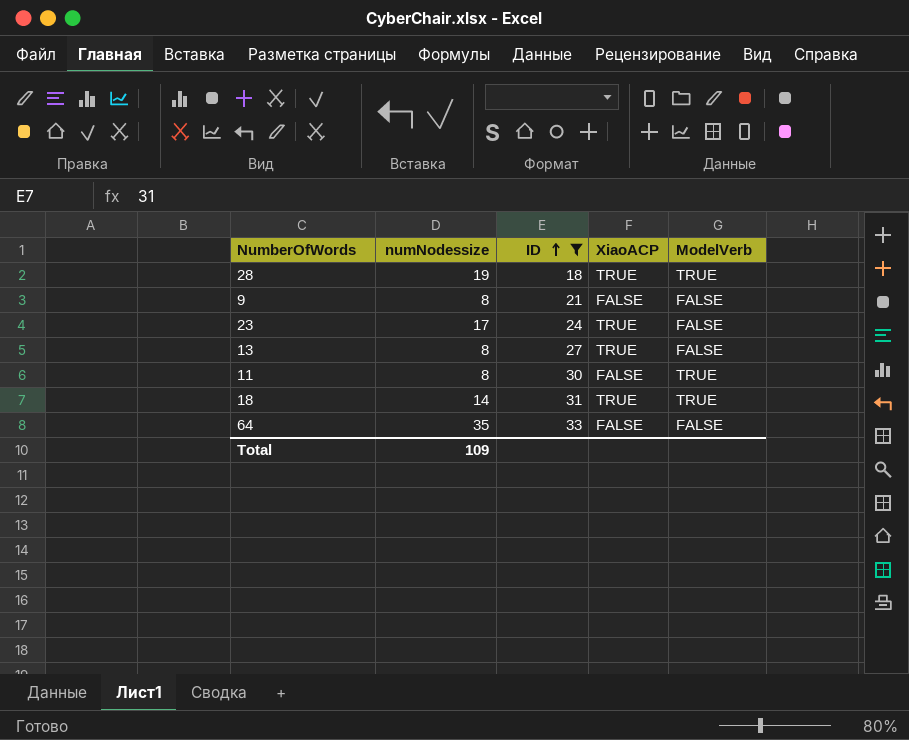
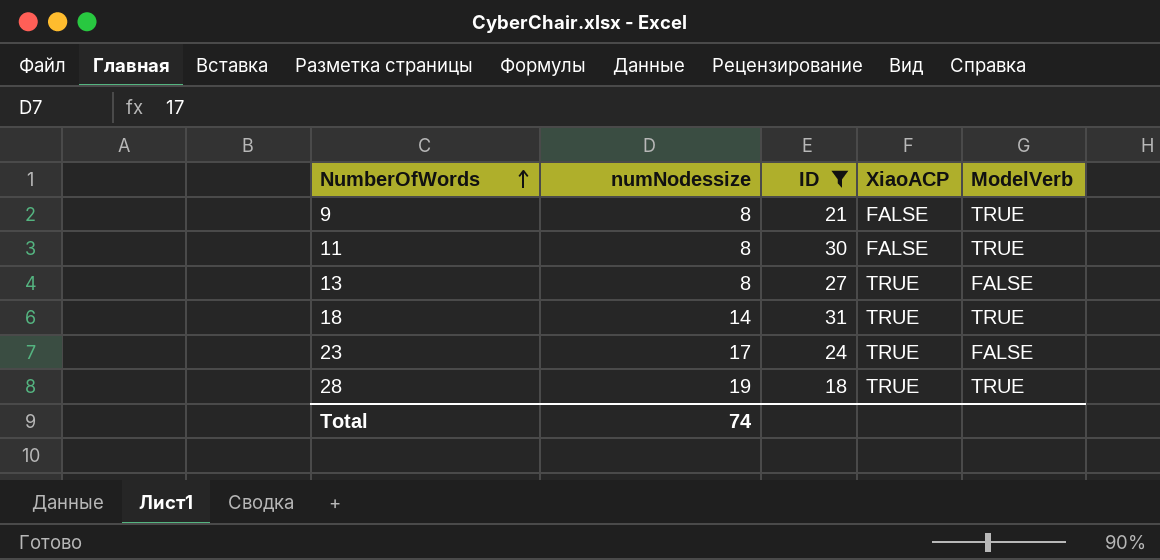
row order: ID ascending -> NumberOfWords ascending
row 64: 35 | 33 | FALSE | FALSE -> none
9 | ModelVerb: FALSE -> TRUE
Total | numNodessize: 109 -> 74

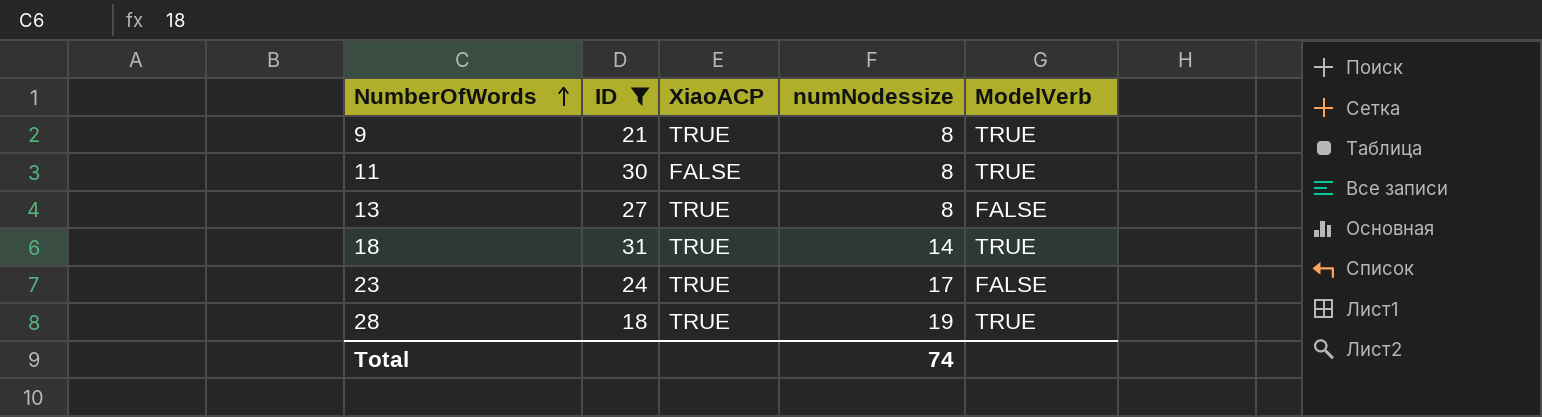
column numNodessize | position: 2 -> 4
9 | XiaoACP: FALSE -> TRUE

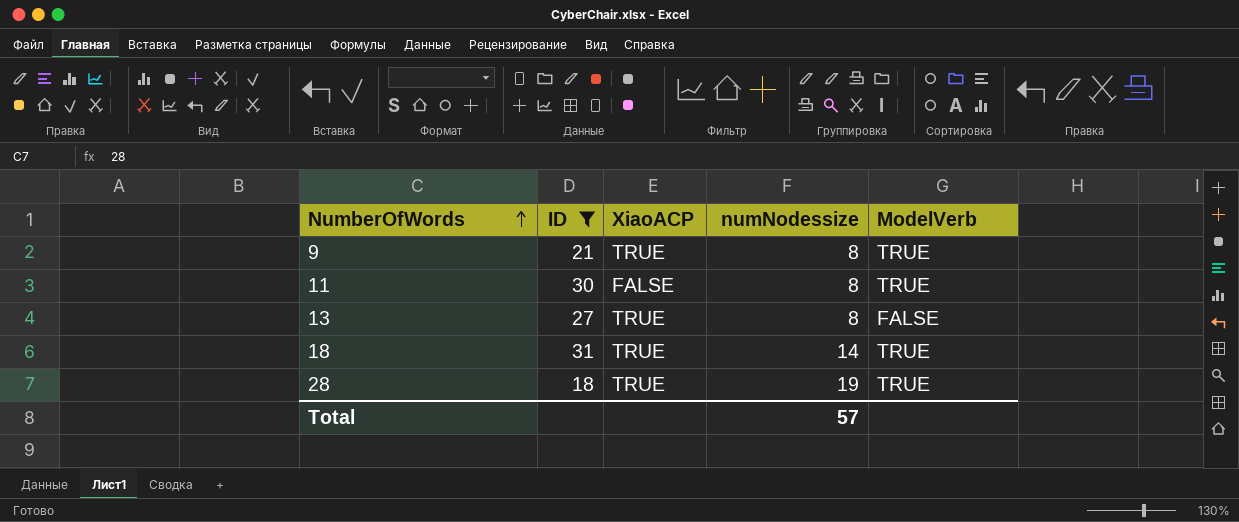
row 23: 24 | TRUE | 17 | FALSE -> none
Total | numNodessize: 74 -> 57

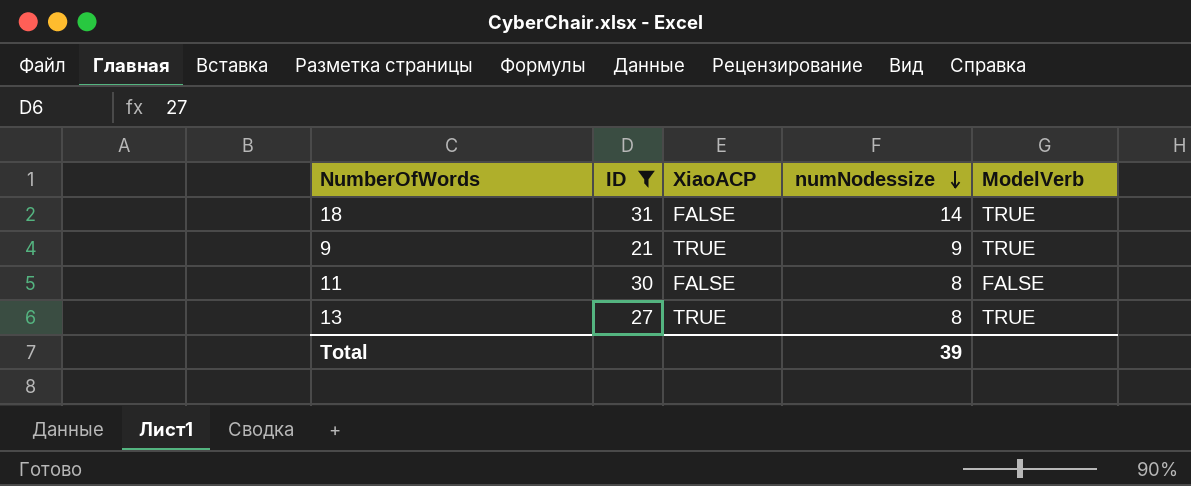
row order: NumberOfWords ascending -> numNodessize descending
row 28: 18 | TRUE | 19 | TRUE -> none
18 | XiaoACP: TRUE -> FALSE
9 | numNodessize: 8 -> 9
11 | ModelVerb: TRUE -> FALSE
13 | ModelVerb: FALSE -> TRUE
Total | numNodessize: 57 -> 39

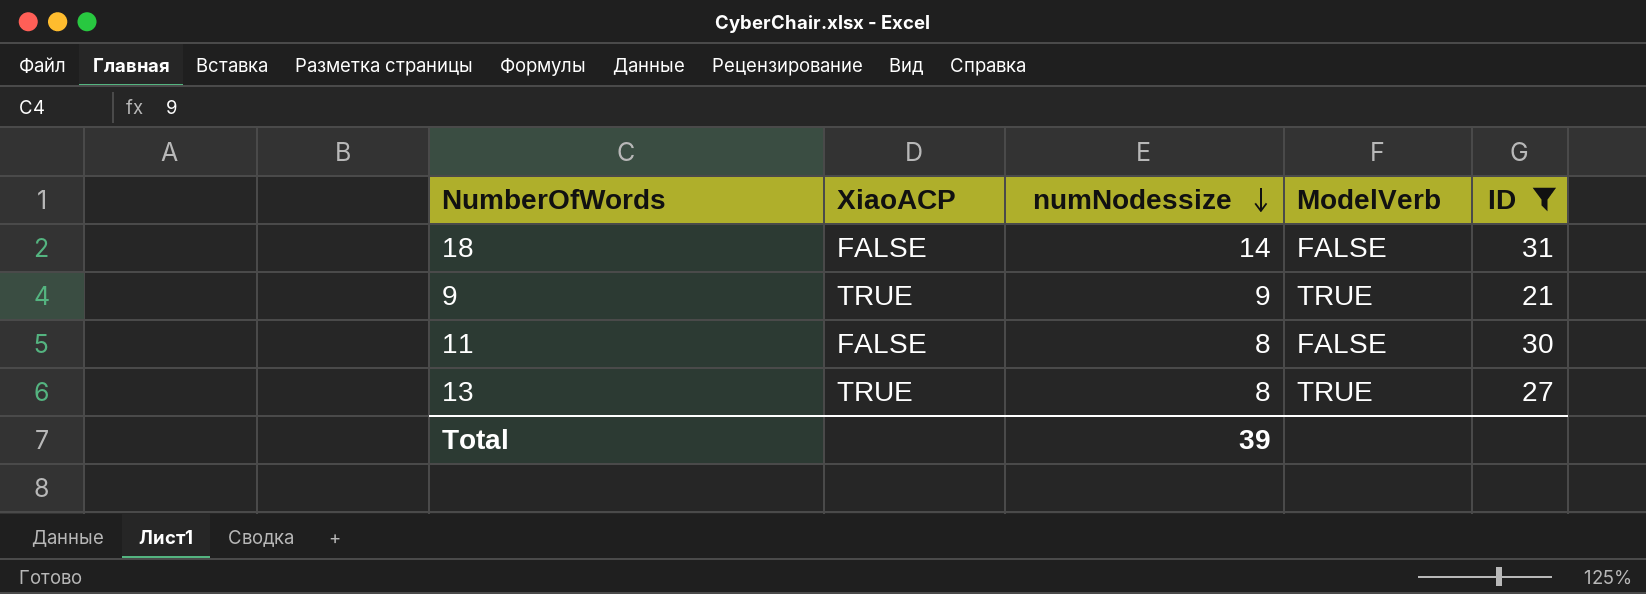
column ID | position: 2 -> 5
18 | ModelVerb: TRUE -> FALSE

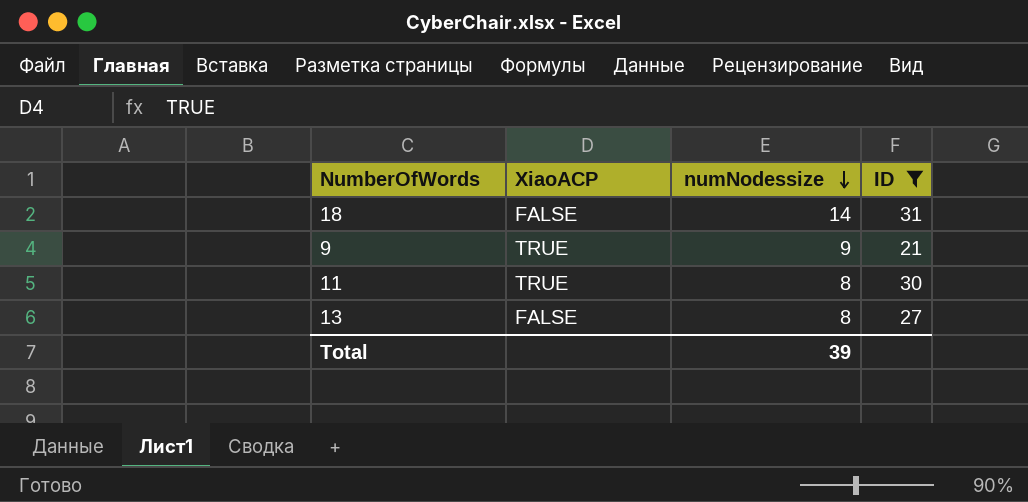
column ModelVerb | position: 4 -> none
11 | XiaoACP: FALSE -> TRUE
13 | XiaoACP: TRUE -> FALSE

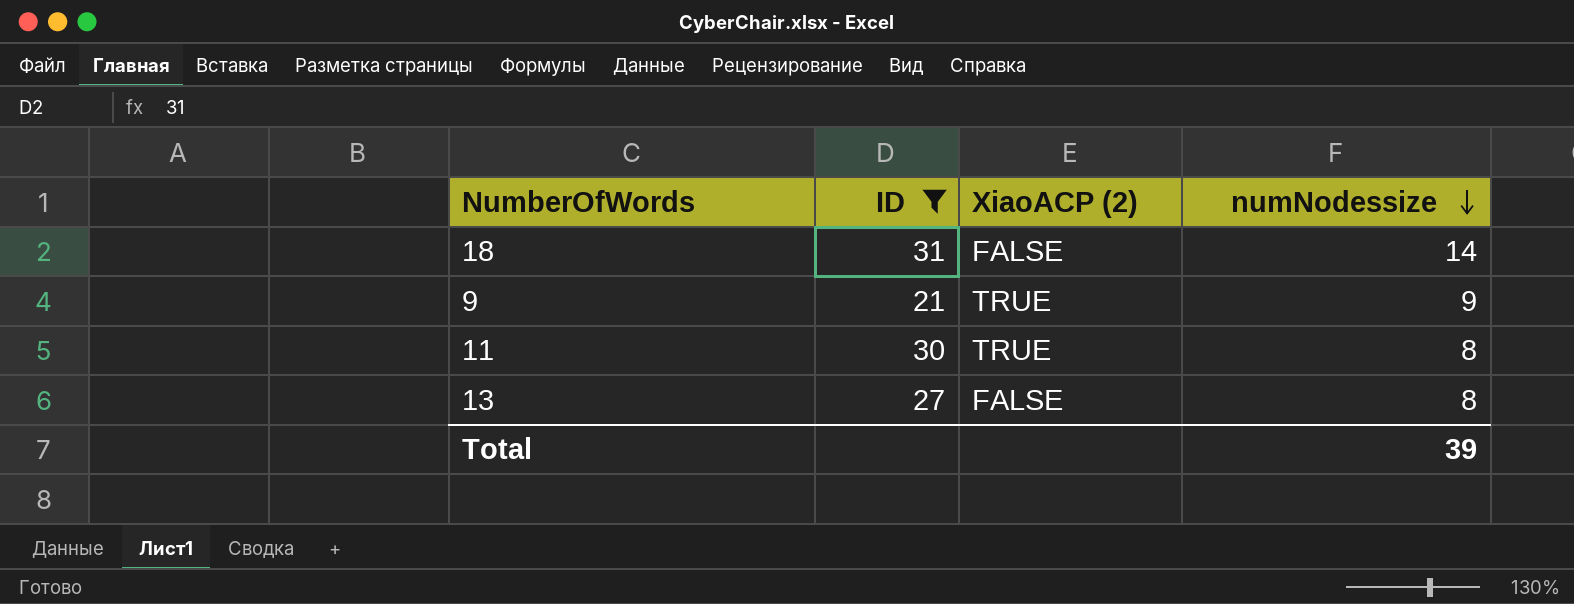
column ID | position: 4 -> 2
column name: XiaoACP -> XiaoACP (2)

